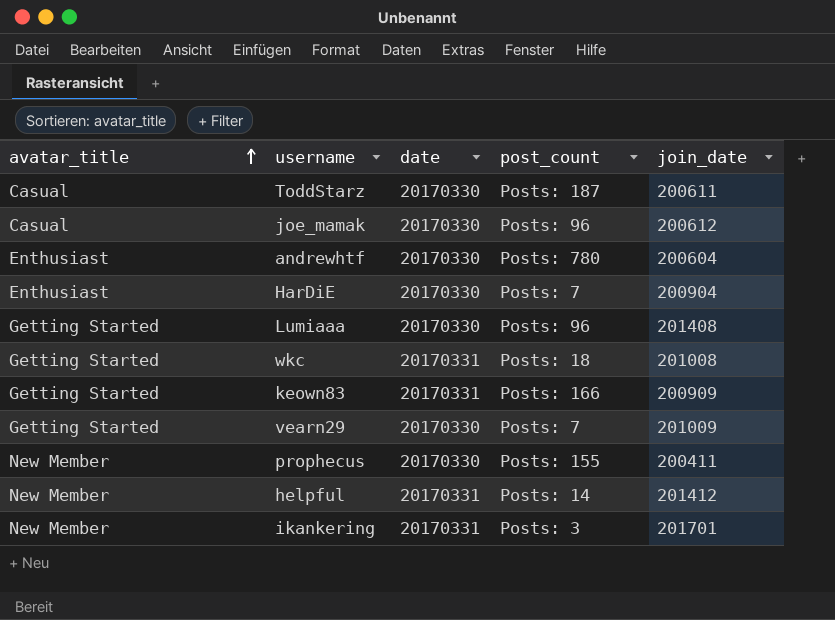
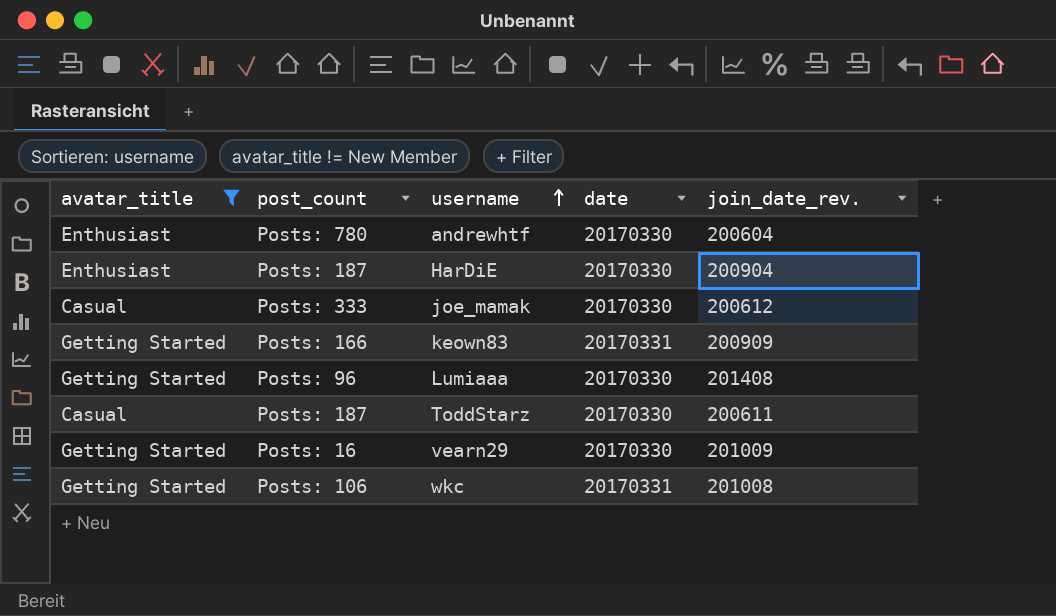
filter: none -> avatar_title != New Member
row order: avatar_title ascending -> username ascending
column post_count | position: 4 -> 2
column name: join_date -> join_date_rev.
HarDiE | post_count: Posts: 7 -> Posts: 187
joe_mamak | post_count: Posts: 96 -> Posts: 333
vearn29 | post_count: Posts: 7 -> Posts: 16
wkc | post_count: Posts: 18 -> Posts: 106

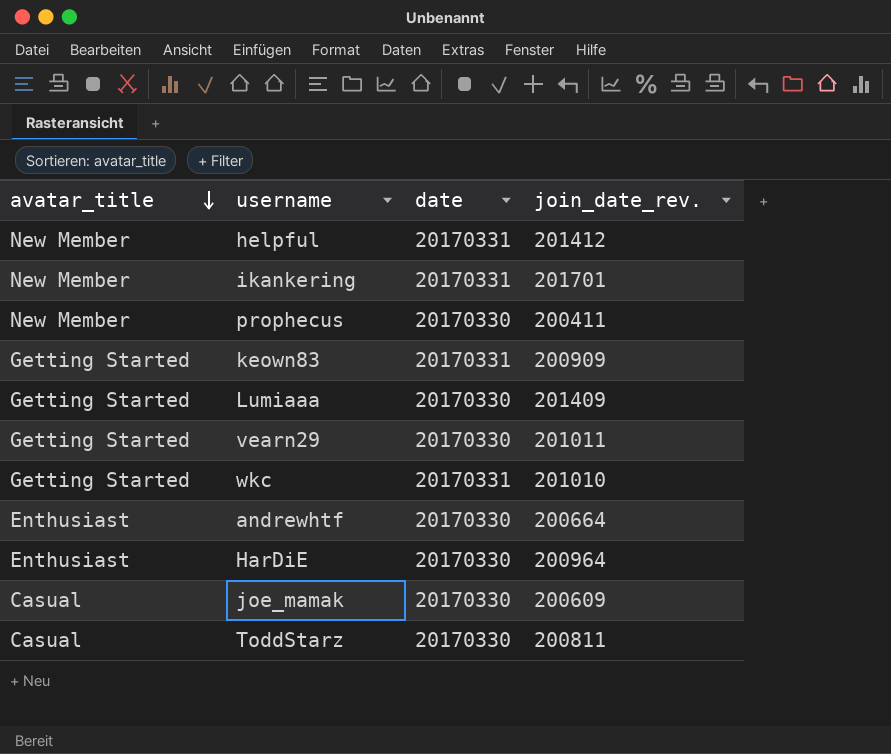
filter: avatar_title != New Member -> none
row order: username ascending -> avatar_title descending
column post_count | position: 2 -> none
Lumiaaa | join_date_rev.: 201408 -> 201409
vearn29 | join_date_rev.: 201009 -> 201011
wkc | join_date_rev.: 201008 -> 201010
andrewhtf | join_date_rev.: 200604 -> 200664
HarDiE | join_date_rev.: 200904 -> 200964
joe_mamak | join_date_rev.: 200612 -> 200609
ToddStarz | join_date_rev.: 200611 -> 200811

